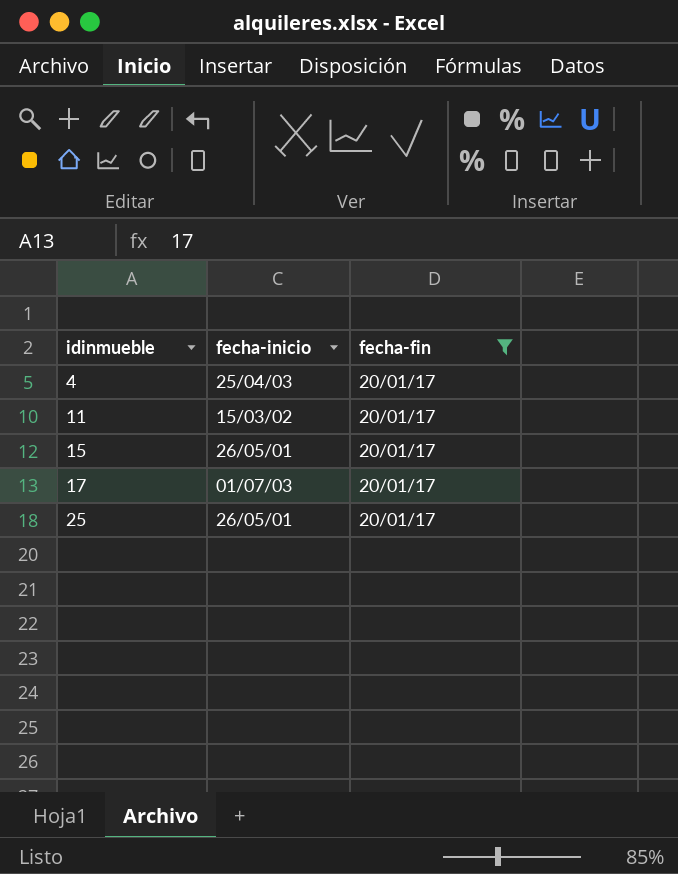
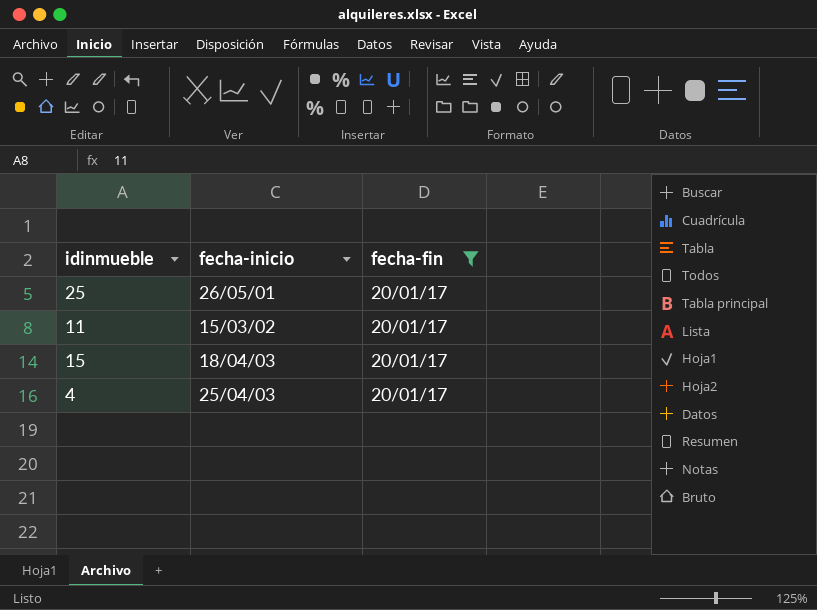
row order: idinmueble ascending -> fecha-inicio ascending
row 17: 01/07/03 | 20/01/17 -> none
15 | fecha-inicio: 26/05/01 -> 18/04/03

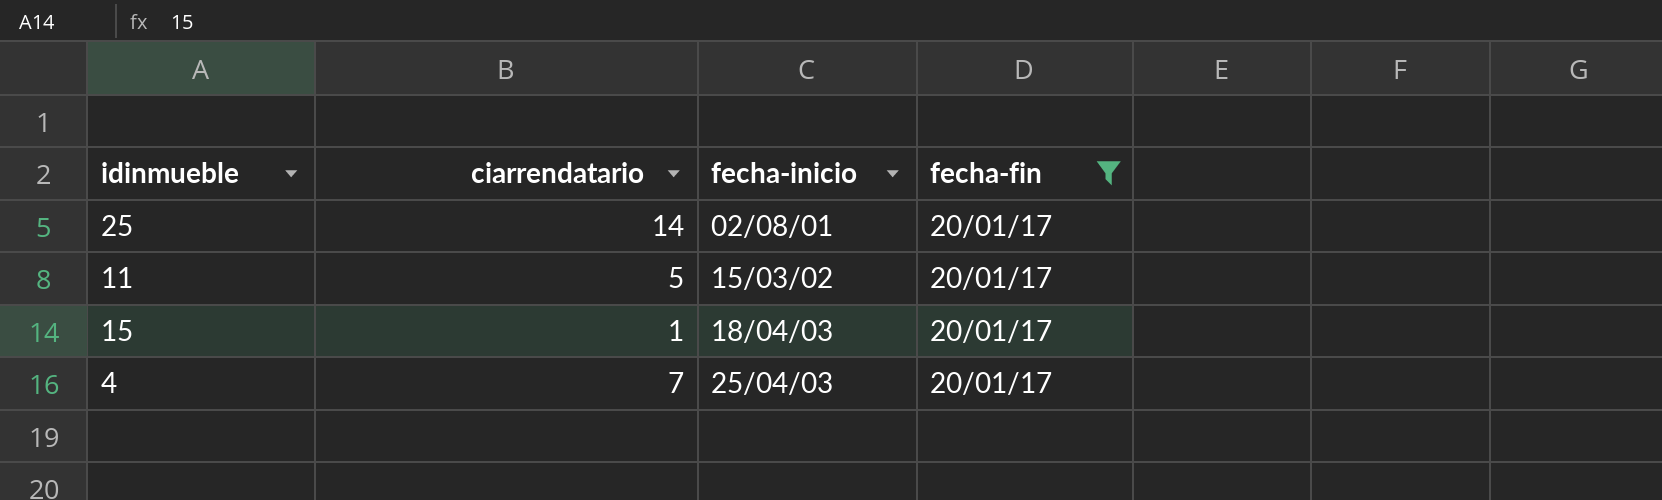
column ciarrendatario | position: none -> 2
25 | fecha-inicio: 26/05/01 -> 02/08/01

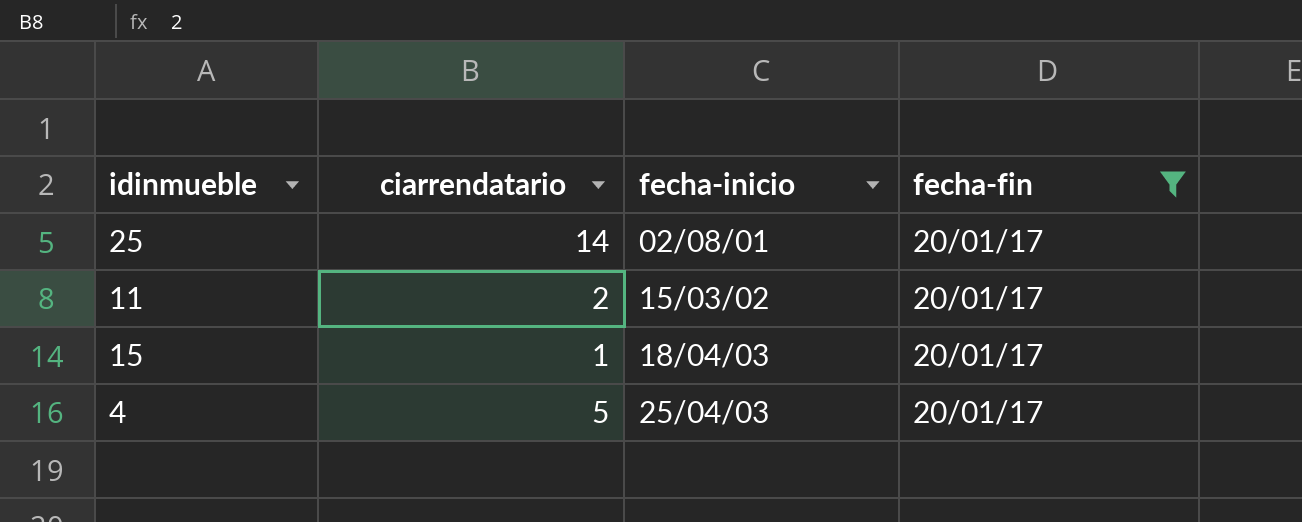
11 | ciarrendatario: 5 -> 2
4 | ciarrendatario: 7 -> 5

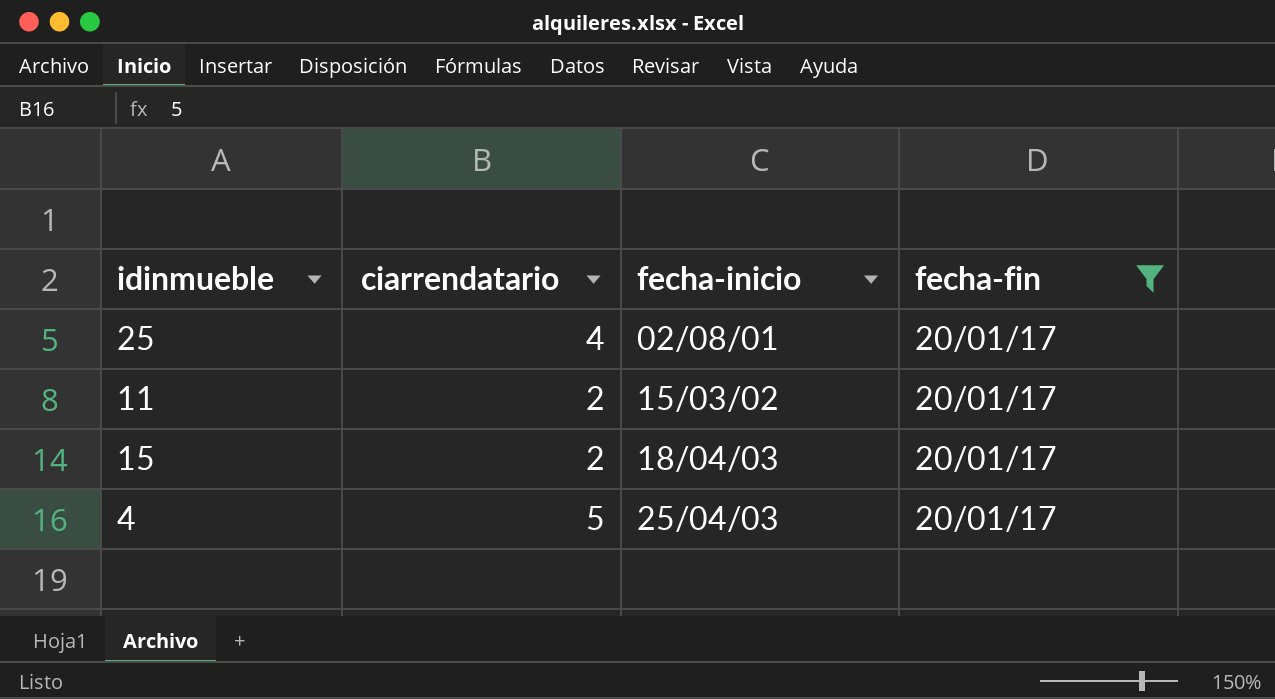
25 | ciarrendatario: 14 -> 4
15 | ciarrendatario: 1 -> 2

